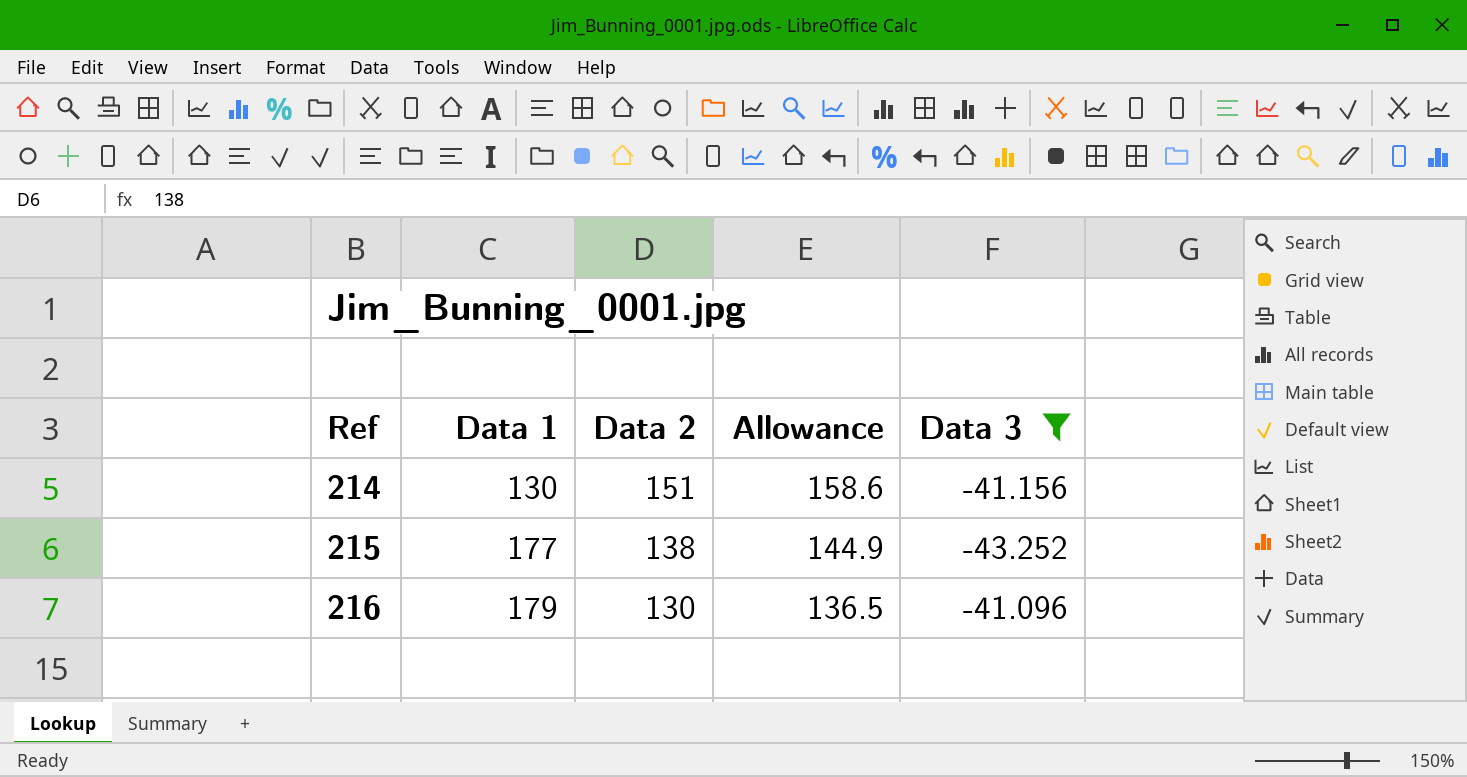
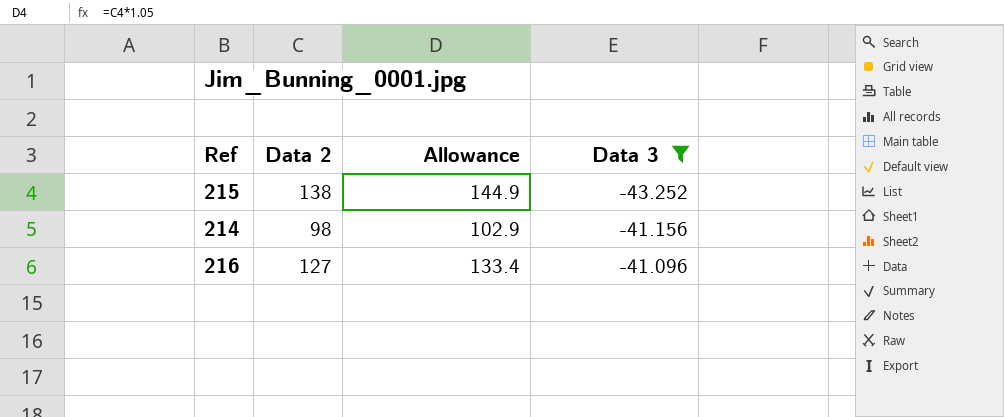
row order: Ref ascending -> Data 3 ascending
column Data 1 | position: 2 -> none
214 | Data 2: 151 -> 98
214 | Allowance: 158.6 -> 102.9
216 | Data 2: 130 -> 127
216 | Allowance: 136.5 -> 133.4

